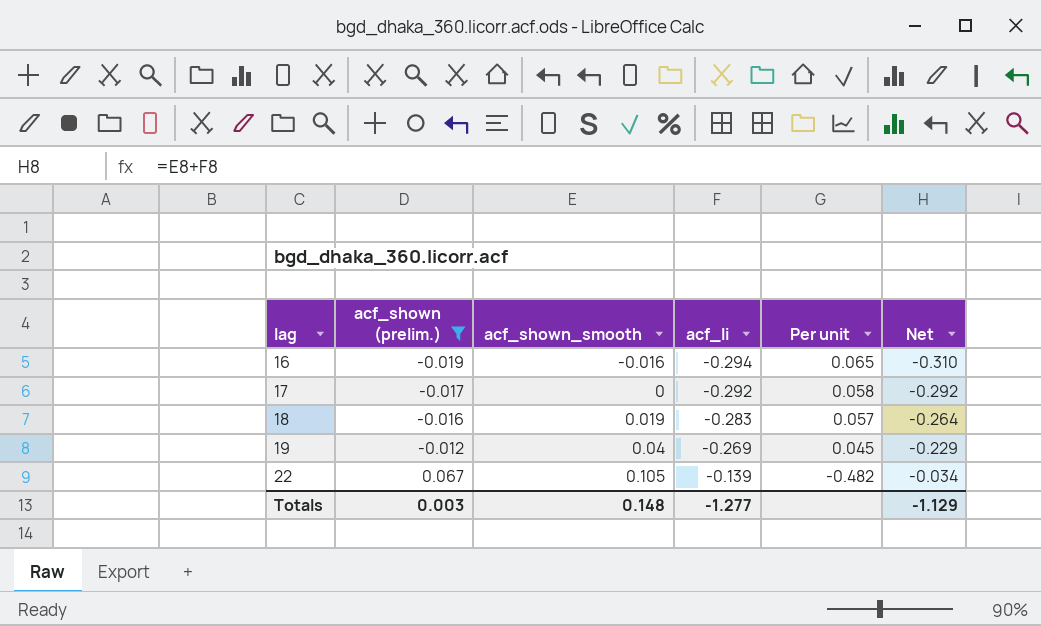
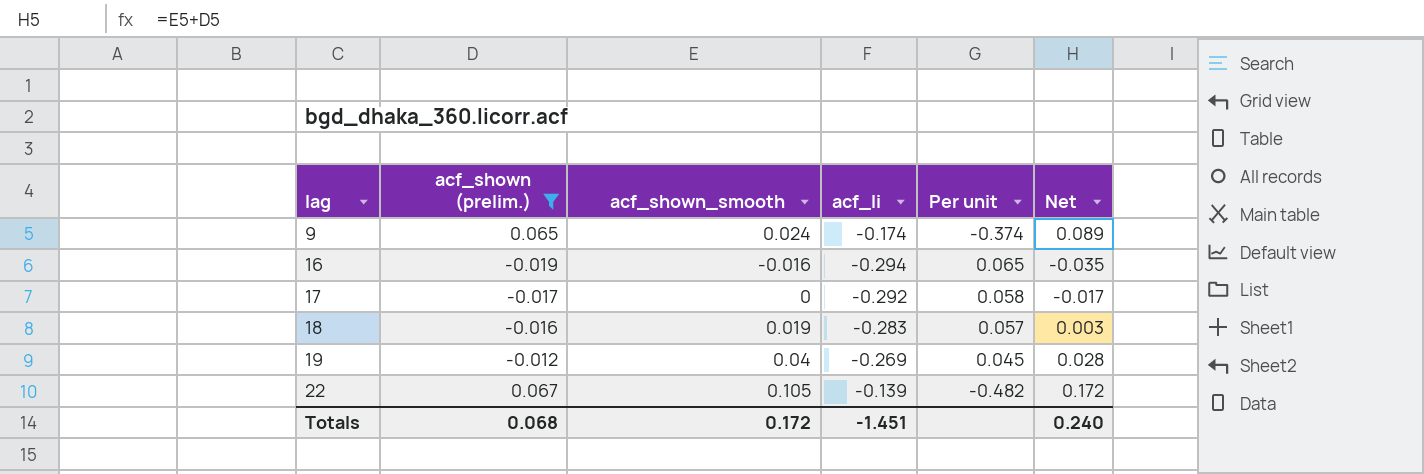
column Net | formula: [acf_shown_smooth] + [acf_li] -> [acf_shown (prelim.)] + [acf_shown_smooth]
row 9: none -> 0.065 | 0.024 | -0.174 | -0.374 | 0.089
Totals | acf_shown (prelim.): 0.003 -> 0.068
Totals | acf_shown_smooth: 0.148 -> 0.172
Totals | acf_li: -1.277 -> -1.451
Totals | Net: -1.129 -> 0.240

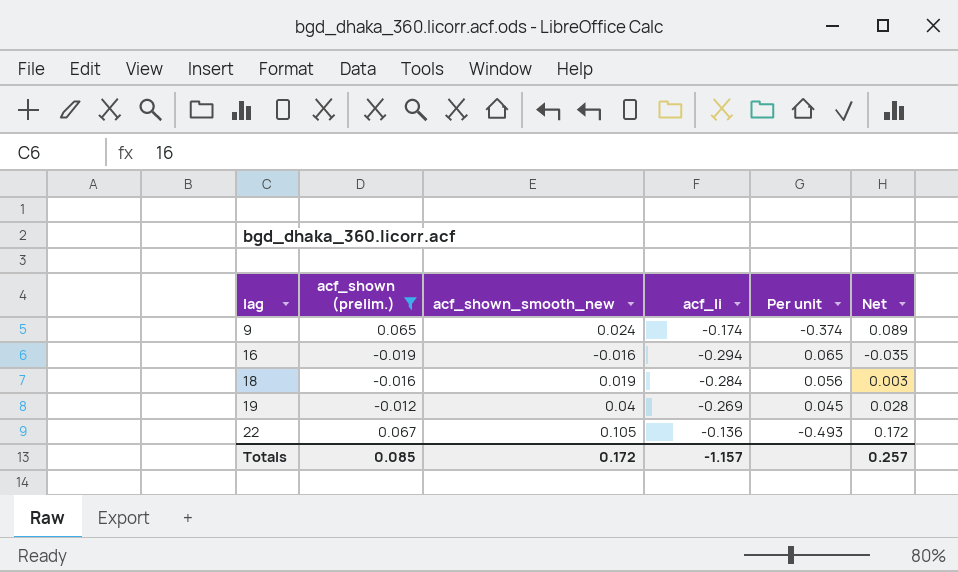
column name: acf_shown_smooth -> acf_shown_smooth_new
row 17: -0.017 | 0 | -0.292 | 0.058 | -0.017 -> none
18 | acf_li: -0.283 -> -0.284
18 | Per unit: 0.057 -> 0.056
22 | acf_li: -0.139 -> -0.136
22 | Per unit: -0.482 -> -0.493
Totals | acf_shown (prelim.): 0.068 -> 0.085
Totals | acf_li: -1.451 -> -1.157
Totals | Net: 0.240 -> 0.257

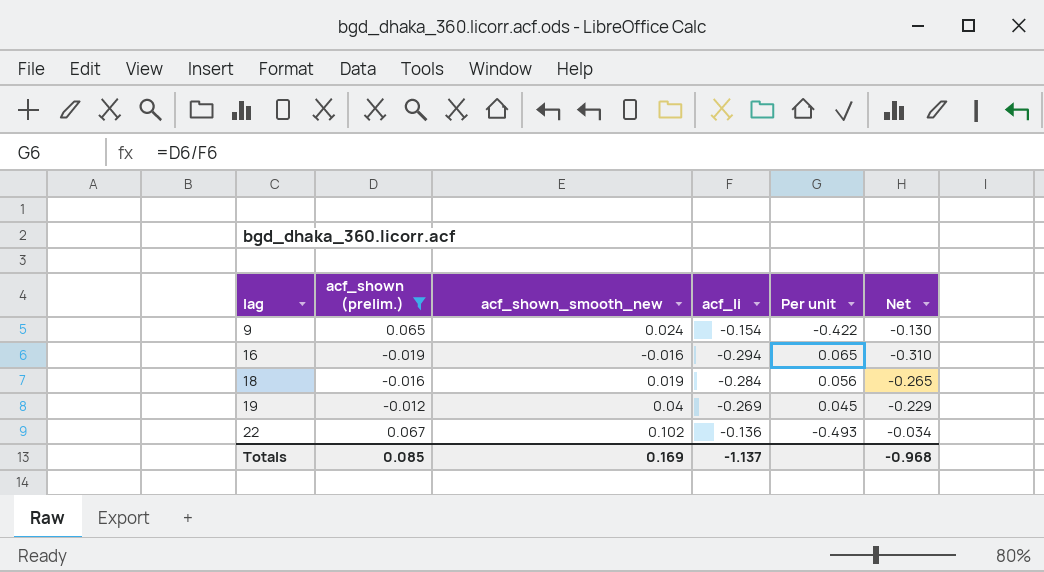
column Net | formula: [acf_shown (prelim.)] + [acf_shown_smooth_new] -> [acf_shown_smooth_new] + [acf_li]
9 | acf_li: -0.174 -> -0.154
9 | Per unit: -0.374 -> -0.422
22 | acf_shown_smooth_new: 0.105 -> 0.102
Totals | acf_shown_smooth_new: 0.172 -> 0.169
Totals | acf_li: -1.157 -> -1.137
Totals | Net: 0.257 -> -0.968

